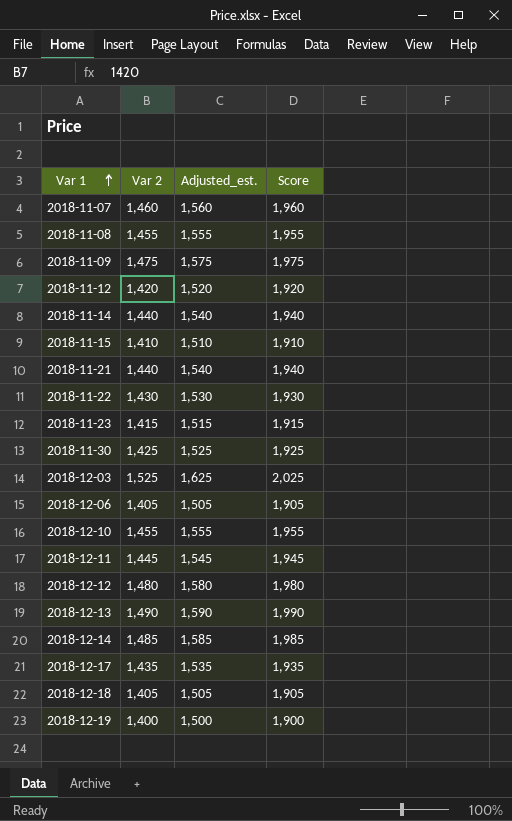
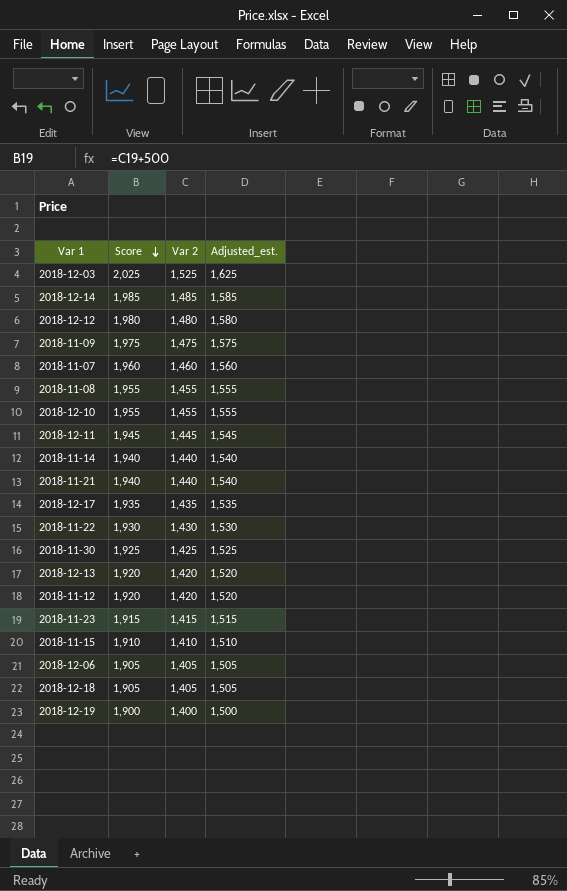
row order: Var 1 ascending -> Score descending
column Score | position: 4 -> 2
2018-12-13 | Score: 1,990 -> 1,920
2018-12-13 | Var 2: 1,490 -> 1,420
2018-12-13 | Adjusted_est.: 1,590 -> 1,520

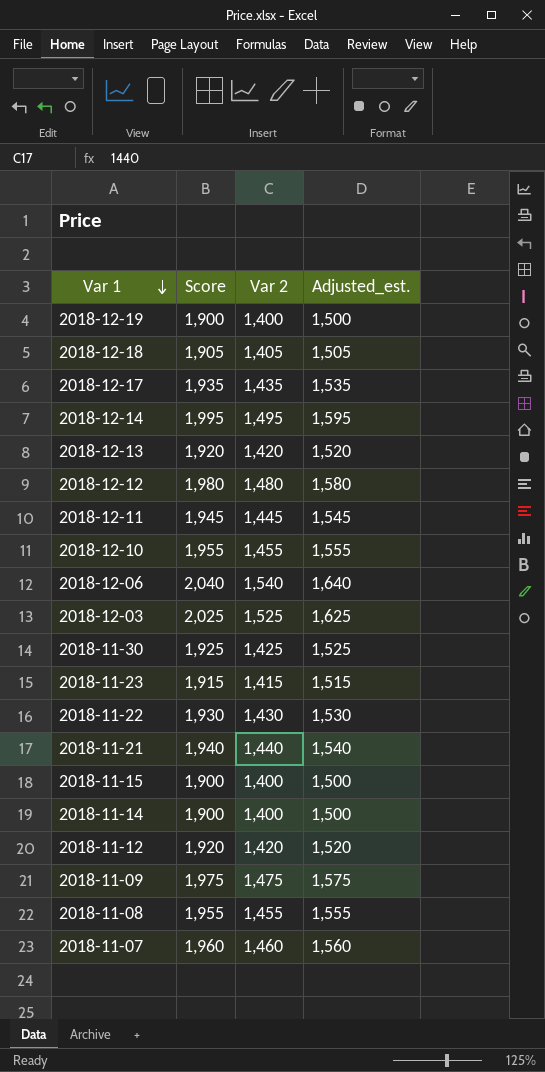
row order: Score descending -> Var 1 descending
2018-12-14 | Score: 1,985 -> 1,995
2018-12-14 | Var 2: 1,485 -> 1,495
2018-12-14 | Adjusted_est.: 1,585 -> 1,595
2018-12-06 | Score: 1,905 -> 2,040
2018-12-06 | Var 2: 1,405 -> 1,540
2018-12-06 | Adjusted_est.: 1,505 -> 1,640
2018-11-15 | Score: 1,910 -> 1,900
2018-11-15 | Var 2: 1,410 -> 1,400
2018-11-15 | Adjusted_est.: 1,510 -> 1,500
2018-11-14 | Score: 1,940 -> 1,900
2018-11-14 | Var 2: 1,440 -> 1,400
2018-11-14 | Adjusted_est.: 1,540 -> 1,500

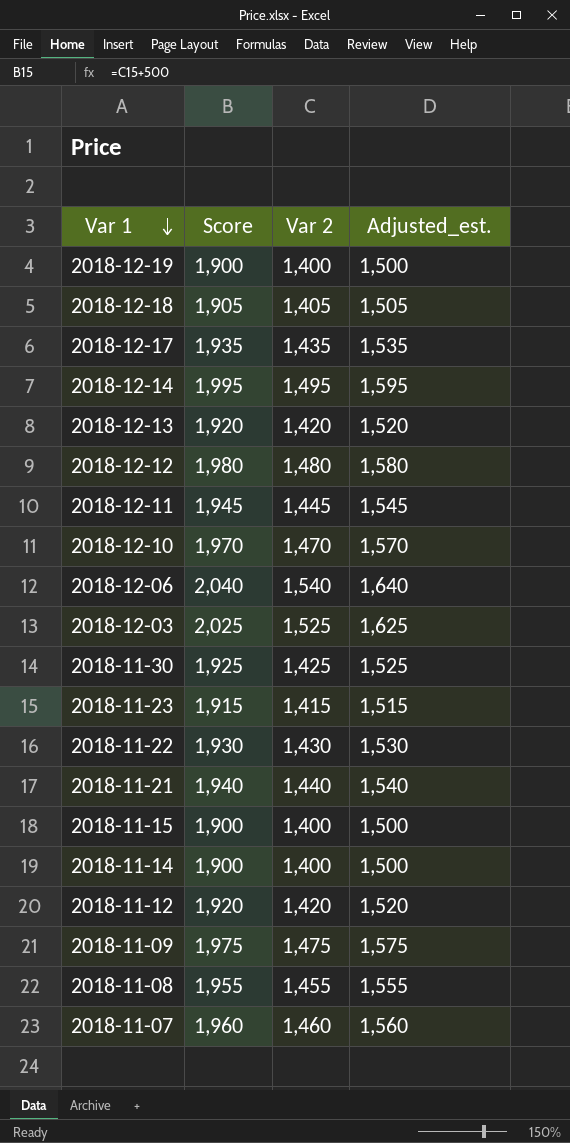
2018-12-10 | Score: 1,955 -> 1,970
2018-12-10 | Var 2: 1,455 -> 1,470
2018-12-10 | Adjusted_est.: 1,555 -> 1,570

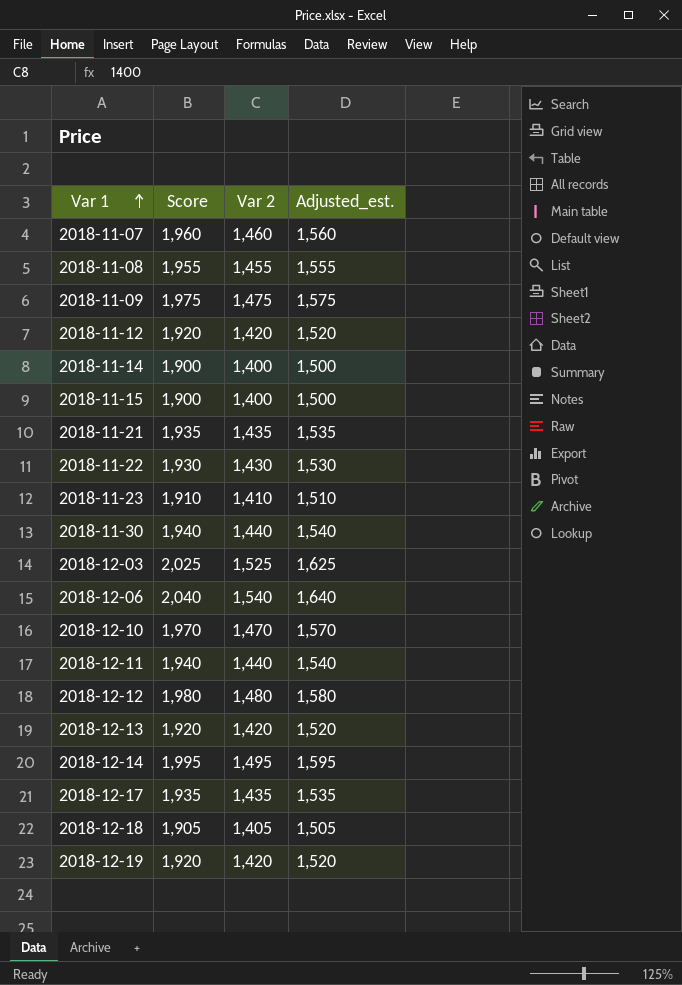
row order: Var 1 descending -> Var 1 ascending
2018-11-21 | Score: 1,940 -> 1,935
2018-11-21 | Var 2: 1,440 -> 1,435
2018-11-21 | Adjusted_est.: 1,540 -> 1,535
2018-11-23 | Score: 1,915 -> 1,910
2018-11-23 | Var 2: 1,415 -> 1,410
2018-11-23 | Adjusted_est.: 1,515 -> 1,510
2018-11-30 | Score: 1,925 -> 1,940
2018-11-30 | Var 2: 1,425 -> 1,440
2018-11-30 | Adjusted_est.: 1,525 -> 1,540
2018-12-11 | Score: 1,945 -> 1,940
2018-12-11 | Var 2: 1,445 -> 1,440
2018-12-11 | Adjusted_est.: 1,545 -> 1,540
2018-12-19 | Score: 1,900 -> 1,920
2018-12-19 | Var 2: 1,400 -> 1,420
2018-12-19 | Adjusted_est.: 1,500 -> 1,520

